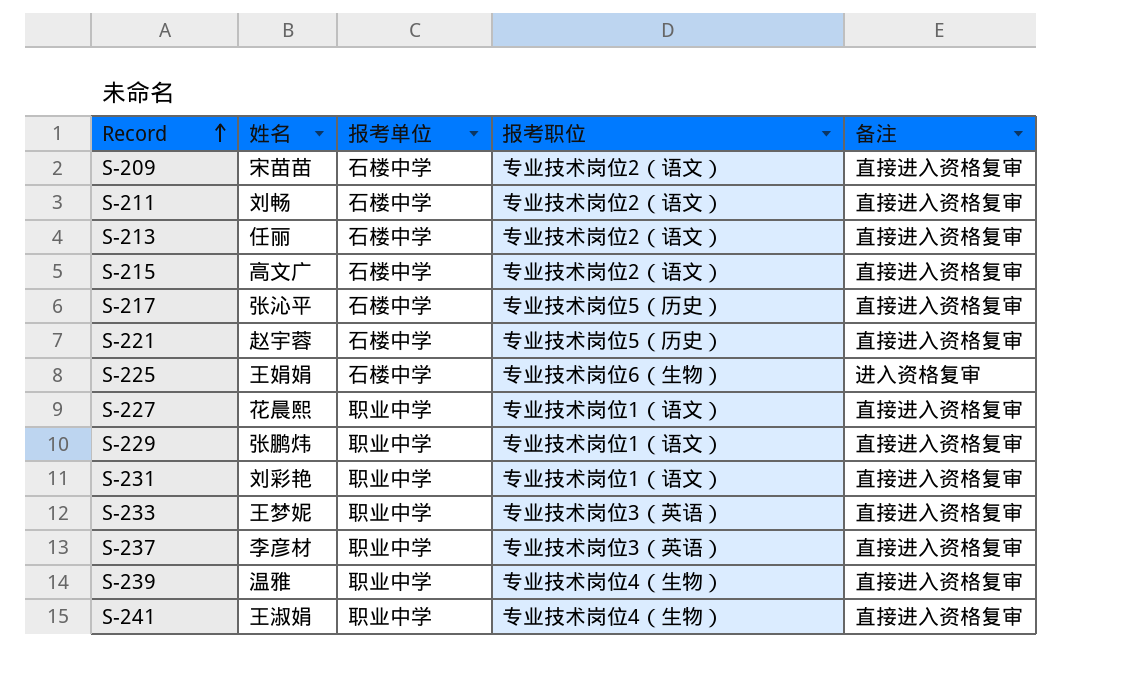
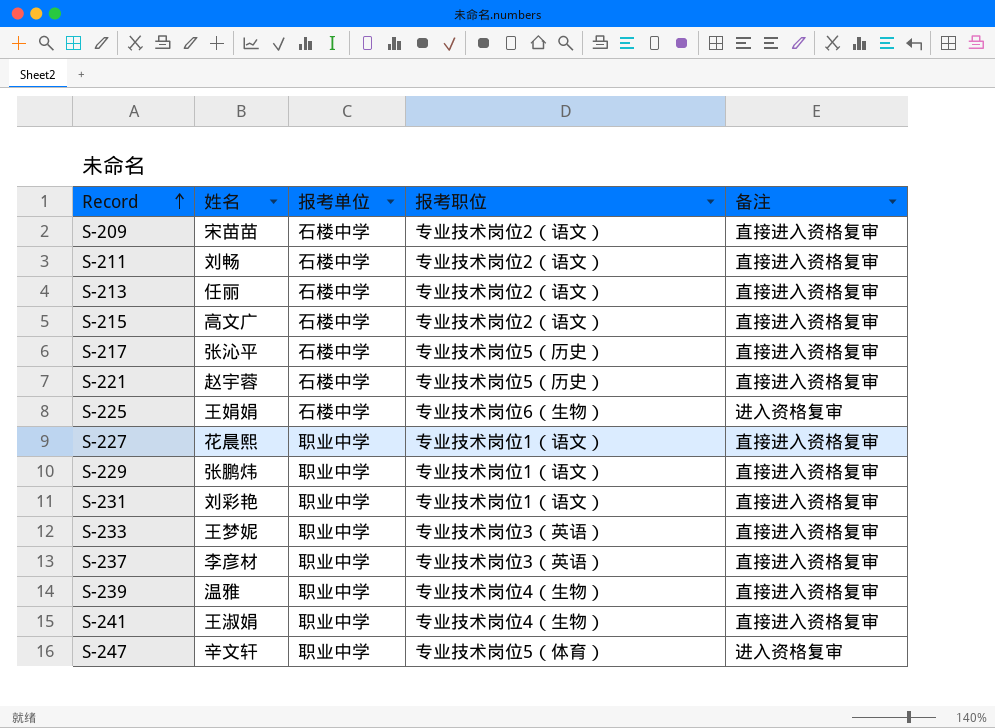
row S-247: none -> 辛文轩 | 职业中学 | 专业技术岗位5（体育） | 进入资格复审

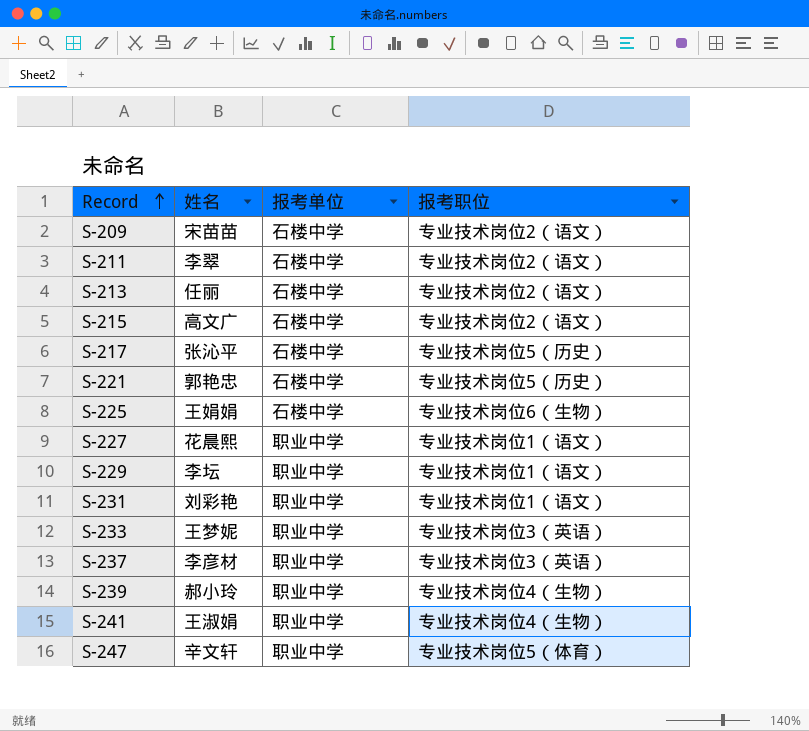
column 备注 | position: 5 -> none
S-211 | 姓名: 刘畅 -> 李翠
S-221 | 姓名: 赵宇蓉 -> 郭艳忠
S-229 | 姓名: 张鹏炜 -> 李坛
S-239 | 姓名: 温雅 -> 郝小玲

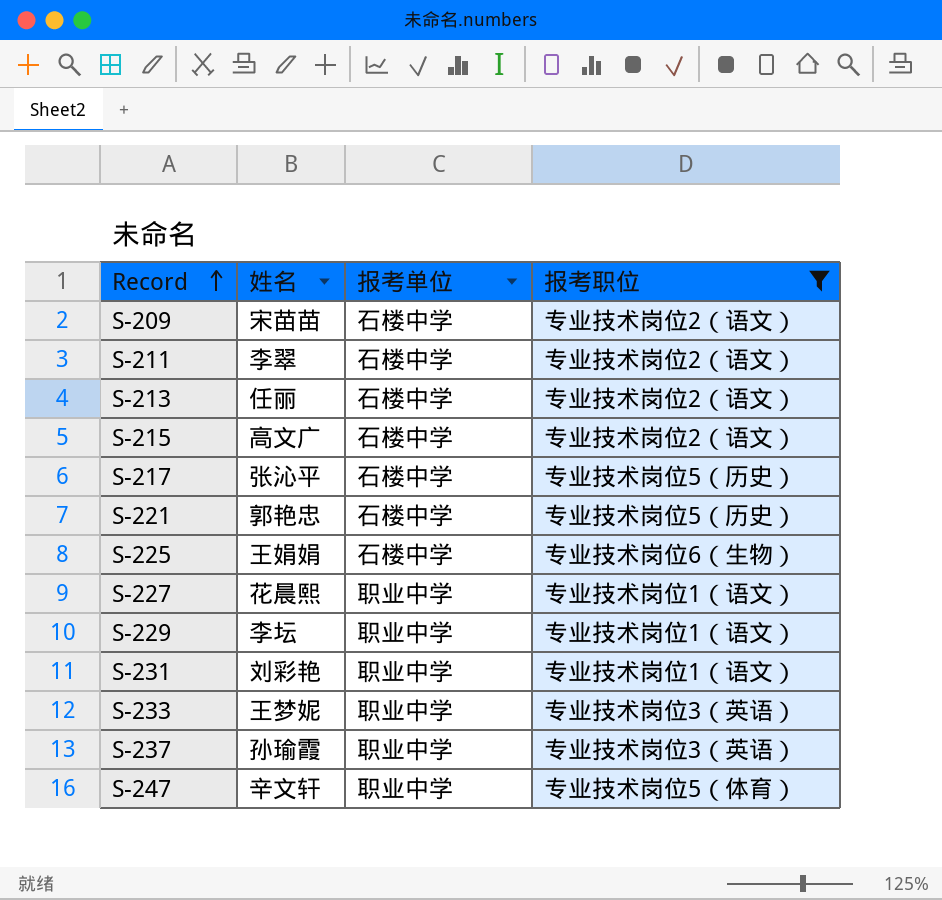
filter: none -> 报考职位 != 专业技术岗位4（生物）
S-237 | 姓名: 李彦材 -> 孙瑜霞

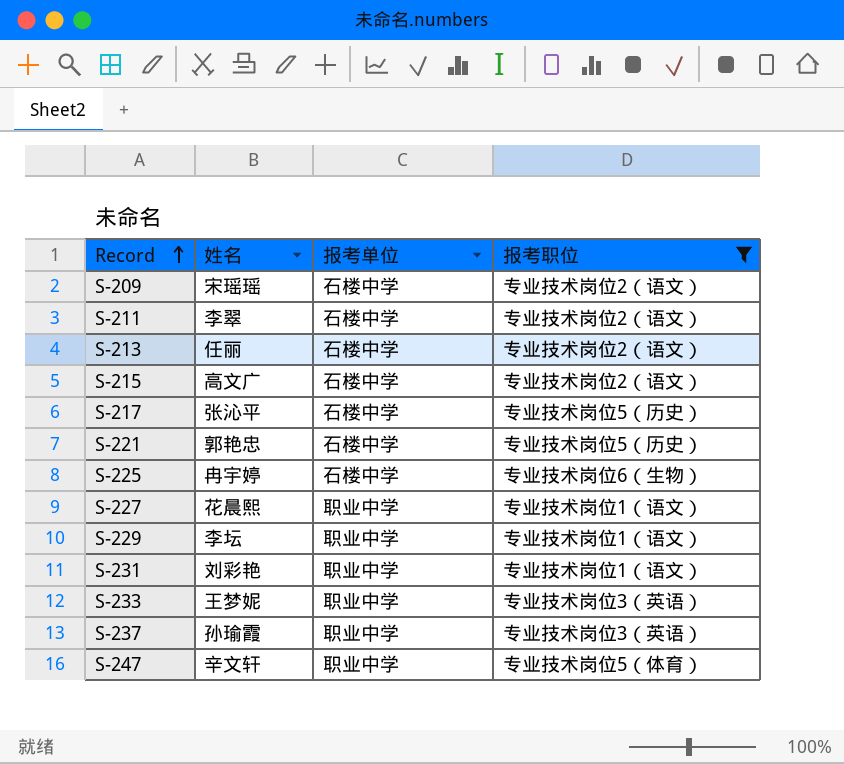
S-209 | 姓名: 宋苗苗 -> 宋瑶瑶
S-225 | 姓名: 王娟娟 -> 冉宇婷

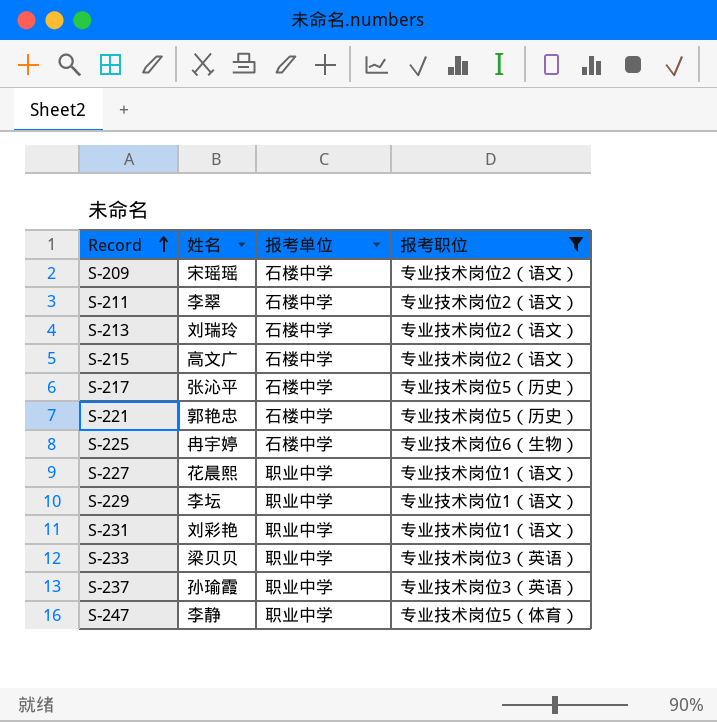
S-213 | 姓名: 任丽 -> 刘瑞玲
S-233 | 姓名: 王梦妮 -> 梁贝贝
S-247 | 姓名: 辛文轩 -> 李静

